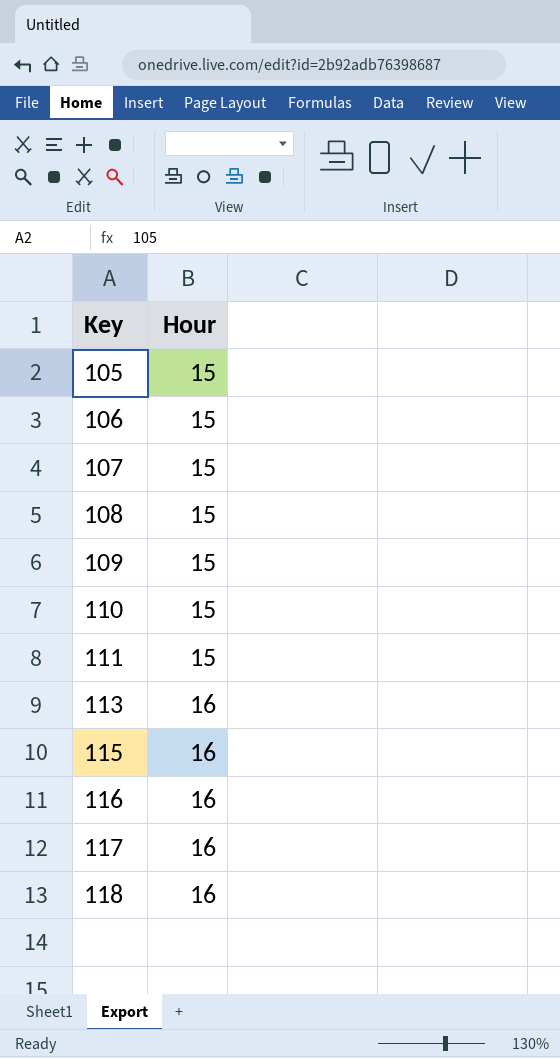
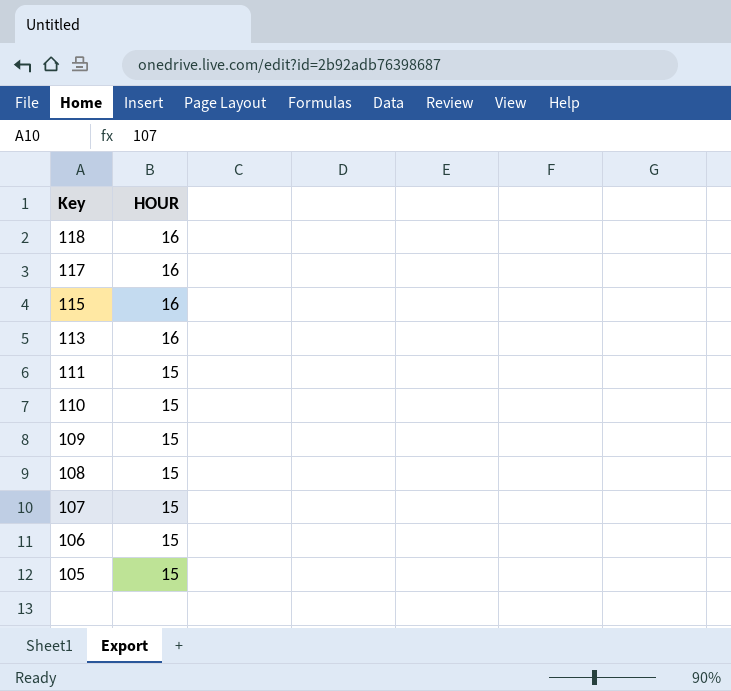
row order: Key ascending -> Key descending
column name: Hour -> HOUR
row 116: 16 -> none

